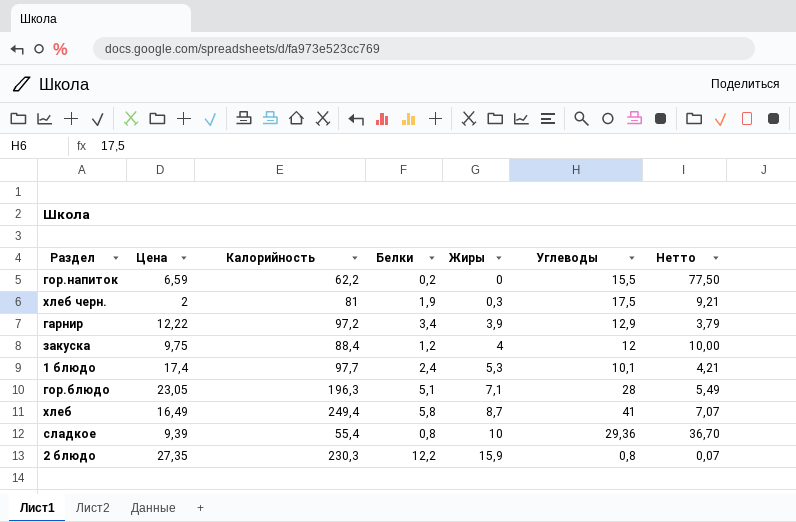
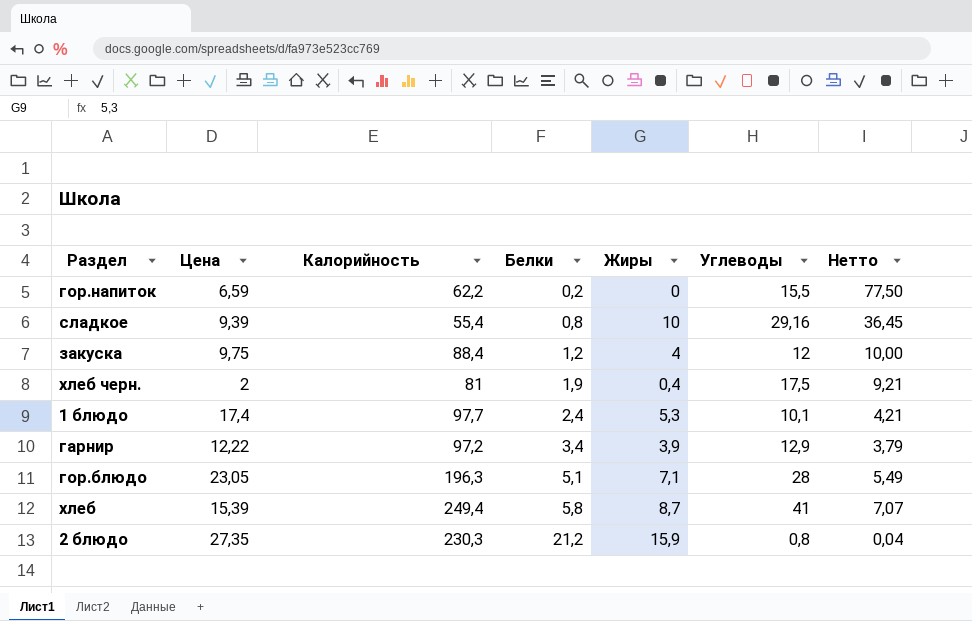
row order: Жиры ascending -> Белки ascending
сладкое | Углеводы: 29,36 -> 29,16
сладкое | Нетто: 36,70 -> 36,45
хлеб черн. | Жиры: 0,3 -> 0,4
хлеб | Цена: 16,49 -> 15,39
2 блюдо | Белки: 12,2 -> 21,2
2 блюдо | Нетто: 0,07 -> 0,04

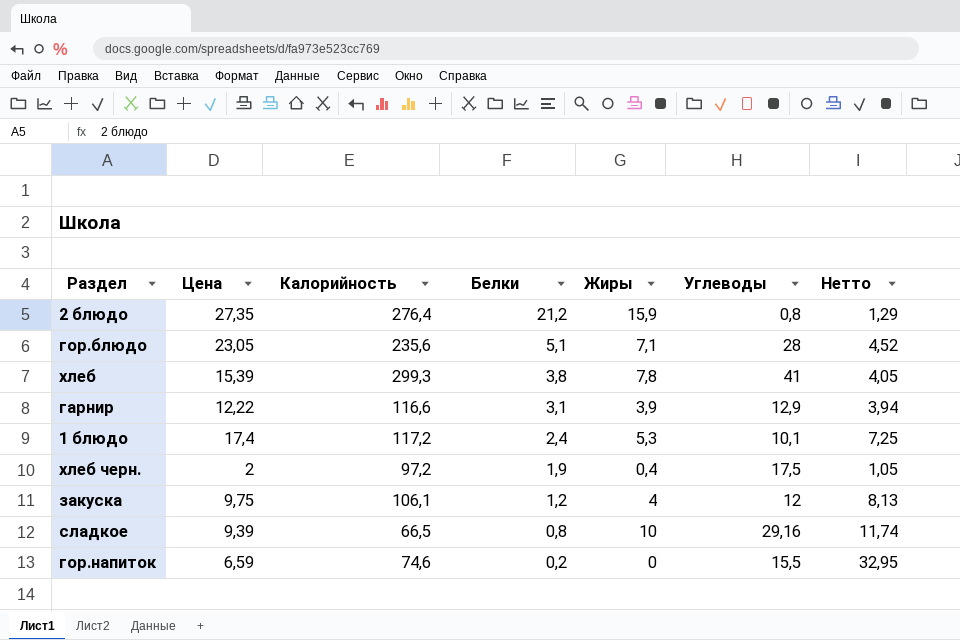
row order: Белки ascending -> Белки descending
column Нетто | formula: [Углеводы] / [Белки] -> [Цена] / [Белки]
2 блюдо | Калорийность: 230,3 -> 276,4
гор.блюдо | Калорийность: 196,3 -> 235,6
хлеб | Калорийность: 249,4 -> 299,3
хлеб | Белки: 5,8 -> 3,8
хлеб | Жиры: 8,7 -> 7,8
гарнир | Калорийность: 97,2 -> 116,6
гарнир | Белки: 3,4 -> 3,1
1 блюдо | Калорийность: 97,7 -> 117,2
хлеб черн. | Калорийность: 81 -> 97,2
закуска | Калорийность: 88,4 -> 106,1
сладкое | Калорийность: 55,4 -> 66,5
гор.напиток | Калорийность: 62,2 -> 74,6

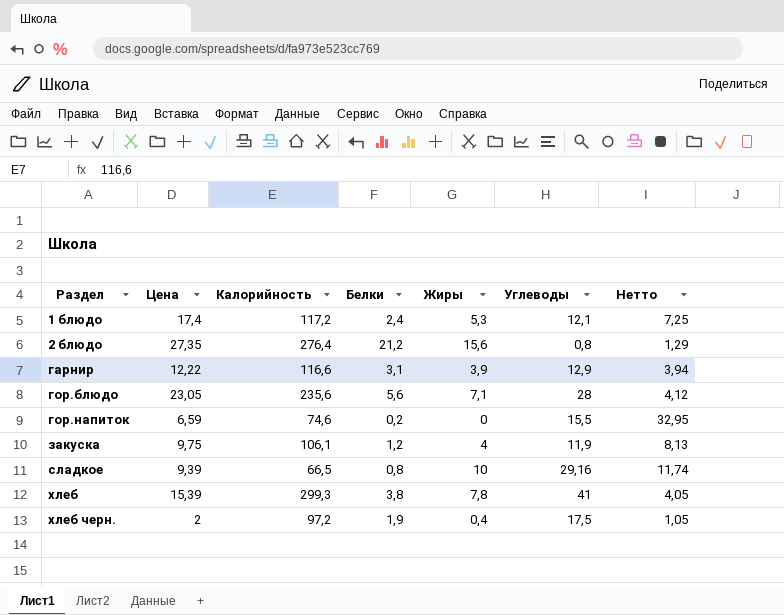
row order: Белки descending -> Раздел ascending
1 блюдо | Углеводы: 10,1 -> 12,1
2 блюдо | Жиры: 15,9 -> 15,6
гор.блюдо | Белки: 5,1 -> 5,6
гор.блюдо | Нетто: 4,52 -> 4,12
закуска | Углеводы: 12 -> 11,9

